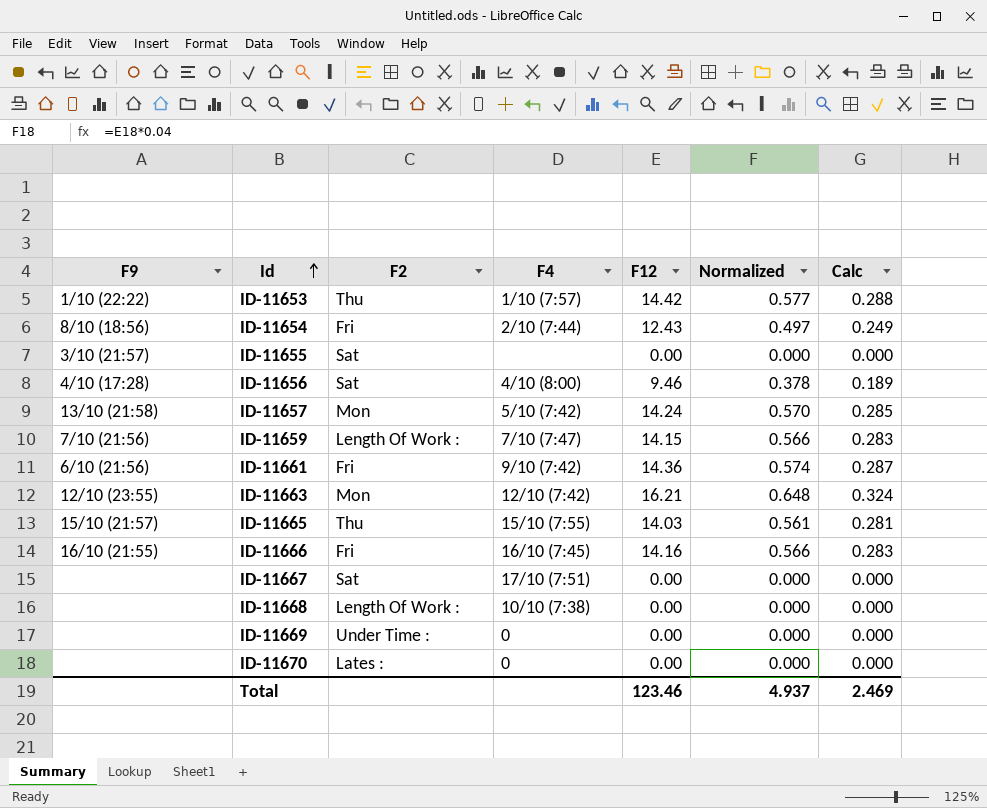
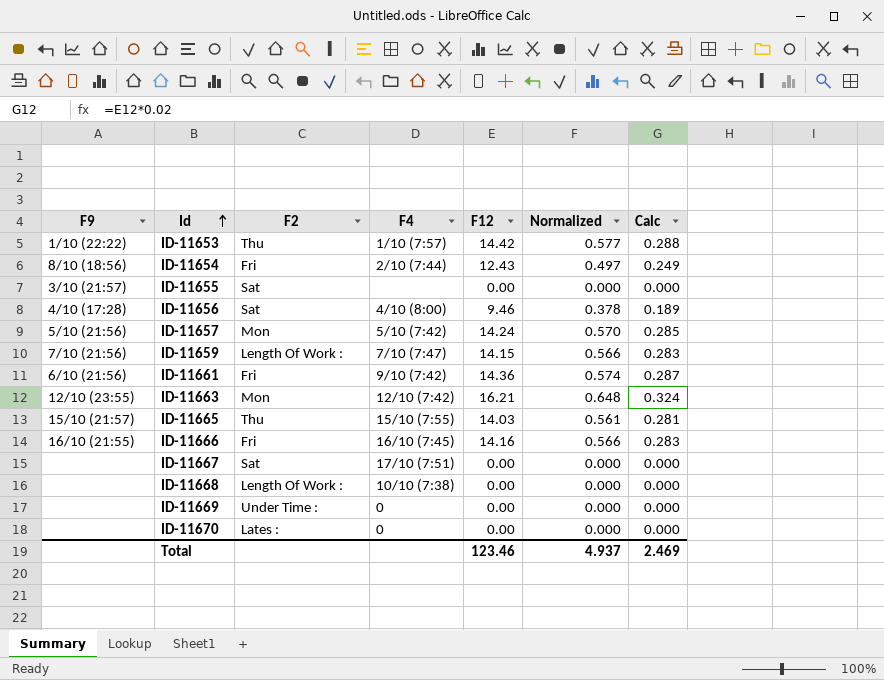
ID-11657 | F9: 13/10 (21:58) -> 5/10 (21:56)

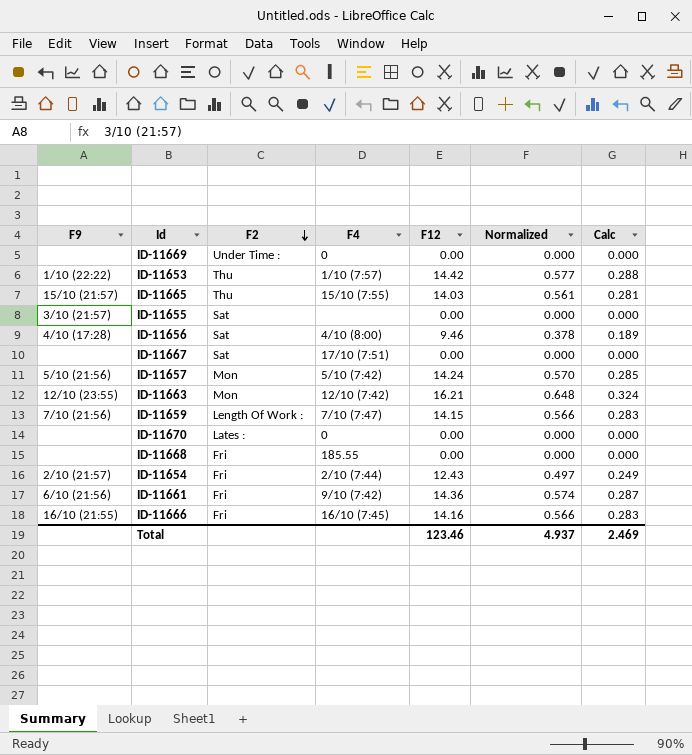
row order: Id ascending -> F2 descending
ID-11668 | F2: Length Of Work : -> Fri
ID-11668 | F4: 10/10 (7:38) -> 185.55
ID-11654 | F9: 8/10 (18:56) -> 2/10 (21:57)

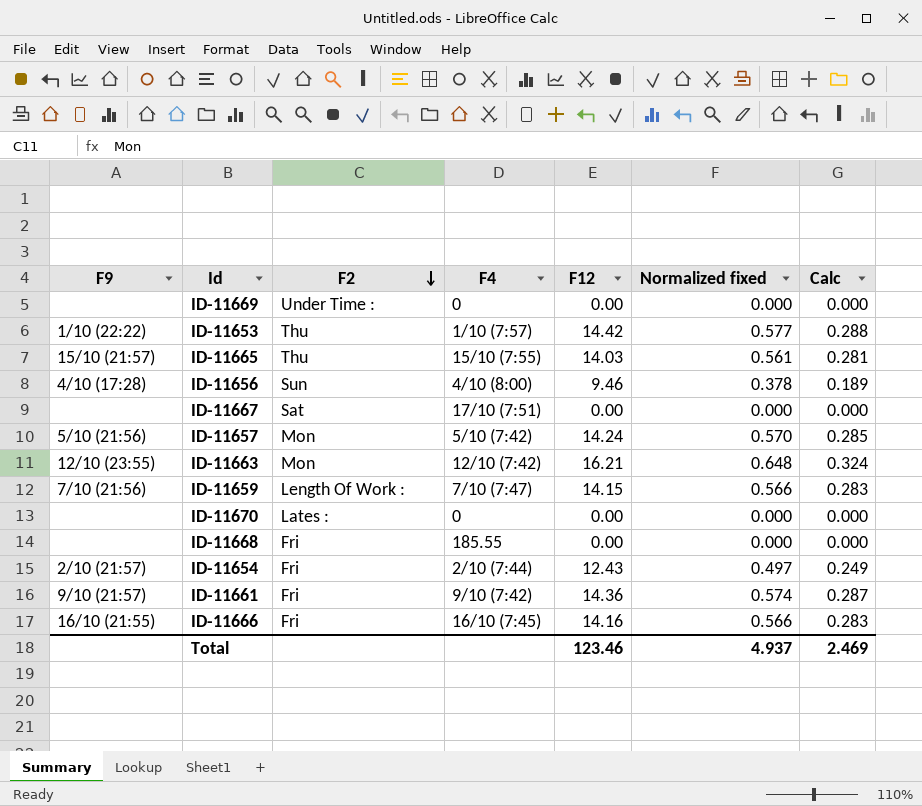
column name: Normalized -> Normalized fixed
row ID-11655: 3/10 (21:57) | Sat | none | 0.00 | 0.000 | 0.000 -> none
ID-11656 | F2: Sat -> Sun
ID-11661 | F9: 6/10 (21:56) -> 9/10 (21:57)

